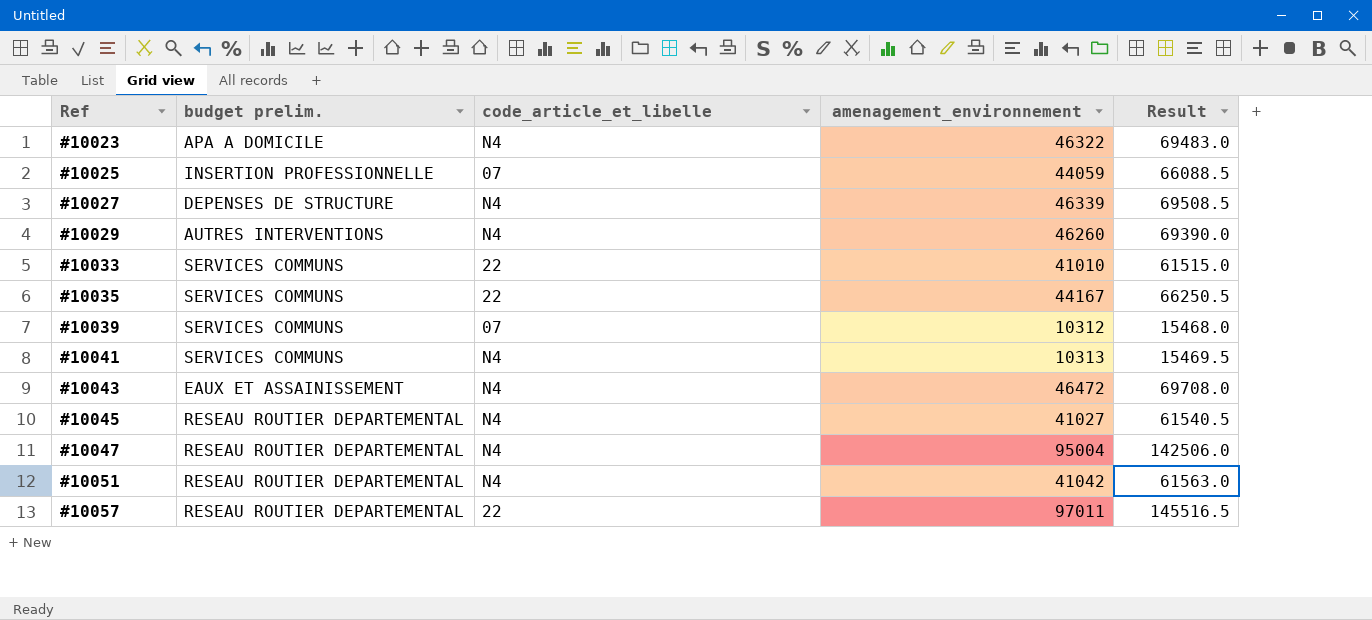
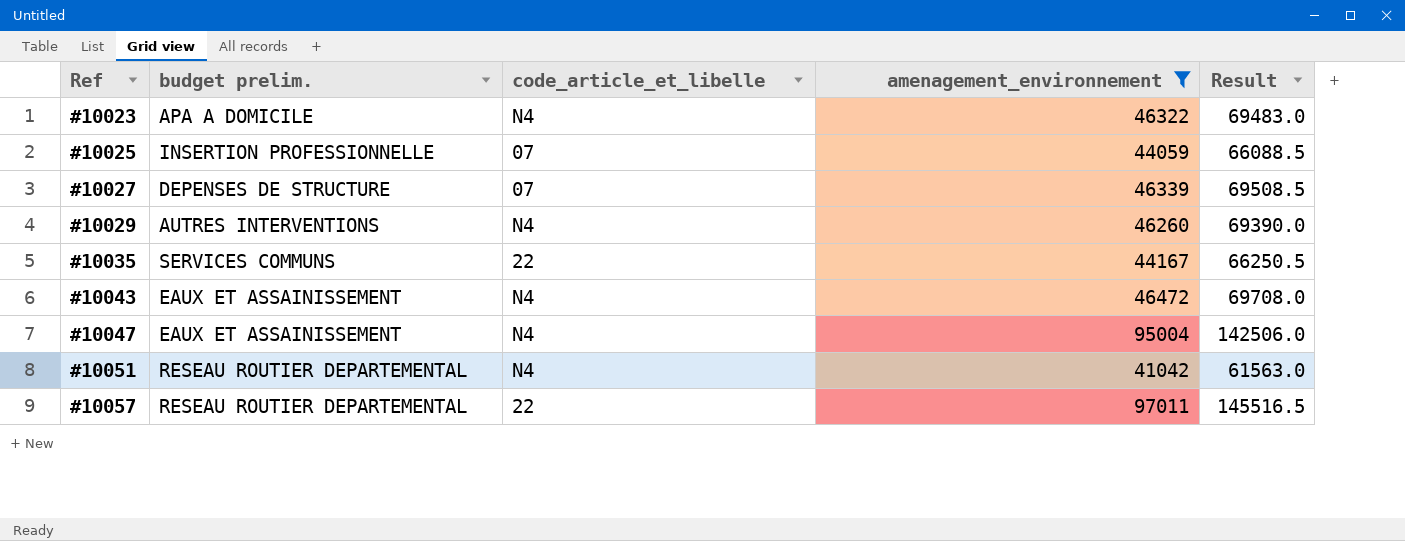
filter: none -> amenagement_environnement >= 41042
#10027 | code_article_et_libelle: N4 -> 07
#10047 | budget prelim.: RESEAU ROUTIER DEPARTEMENTAL -> EAUX ET ASSAINISSEMENT

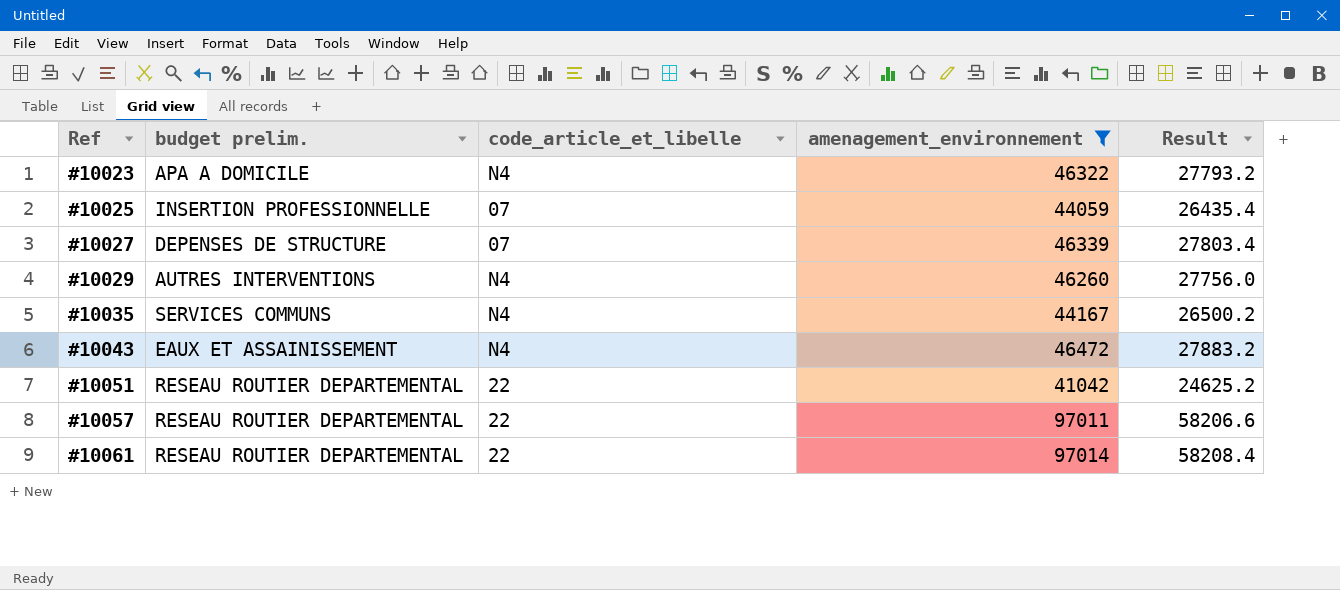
column Result | formula: [amenagement_environnement] * 1.5 -> [amenagement_environnement] * 0.6
row #10047: EAUX ET ASSAINISSEMENT | N4 | 95004 | 142506.0 -> none
#10035 | code_article_et_libelle: 22 -> N4
#10051 | code_article_et_libelle: N4 -> 22
row #10061: none -> RESEAU ROUTIER DEPARTEMENTAL | 22 | 97014 | 58208.4

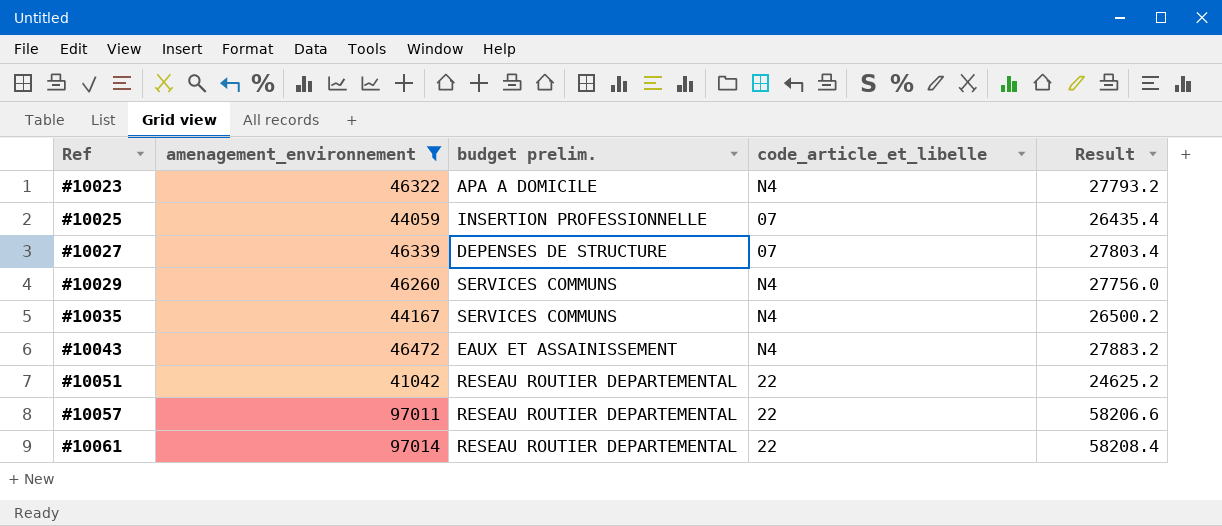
column amenagement_environnement | position: 4 -> 2
#10029 | budget prelim.: AUTRES INTERVENTIONS -> SERVICES COMMUNS

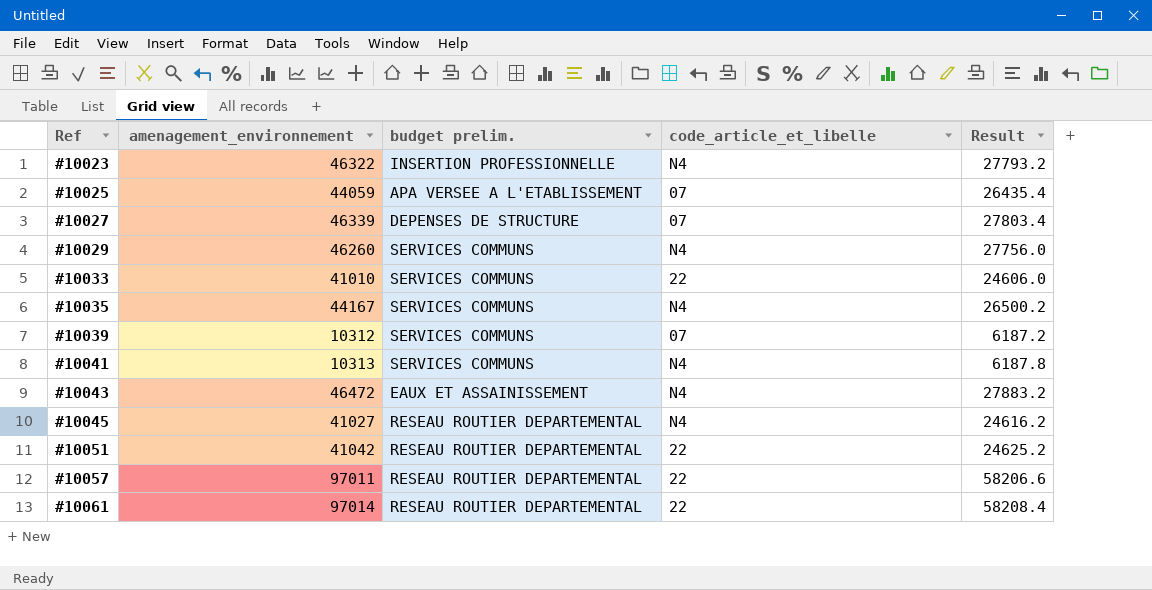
filter: amenagement_environnement >= 41042 -> none
#10023 | budget prelim.: APA A DOMICILE -> INSERTION PROFESSIONNELLE
#10025 | budget prelim.: INSERTION PROFESSIONNELLE -> APA VERSEE A L'ETABLISSEMENT

